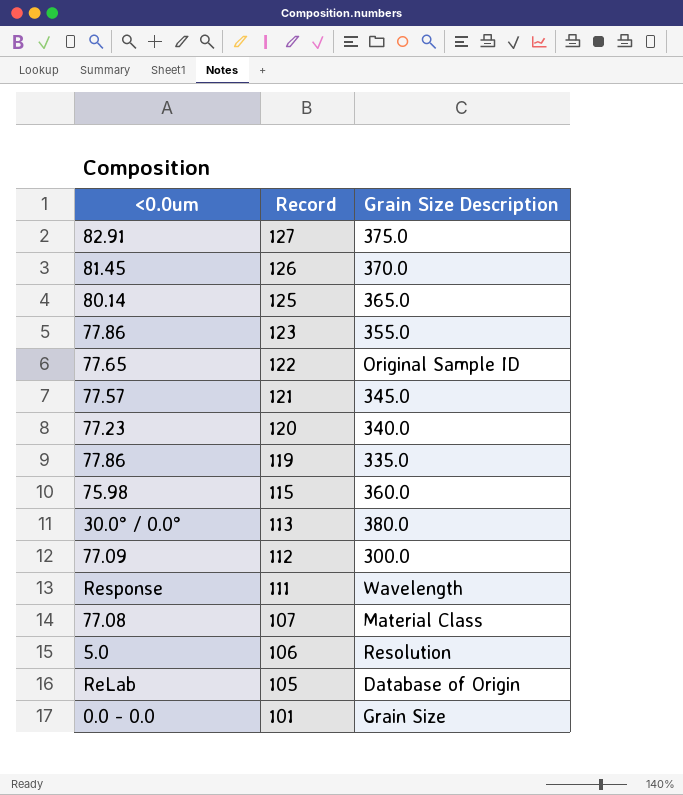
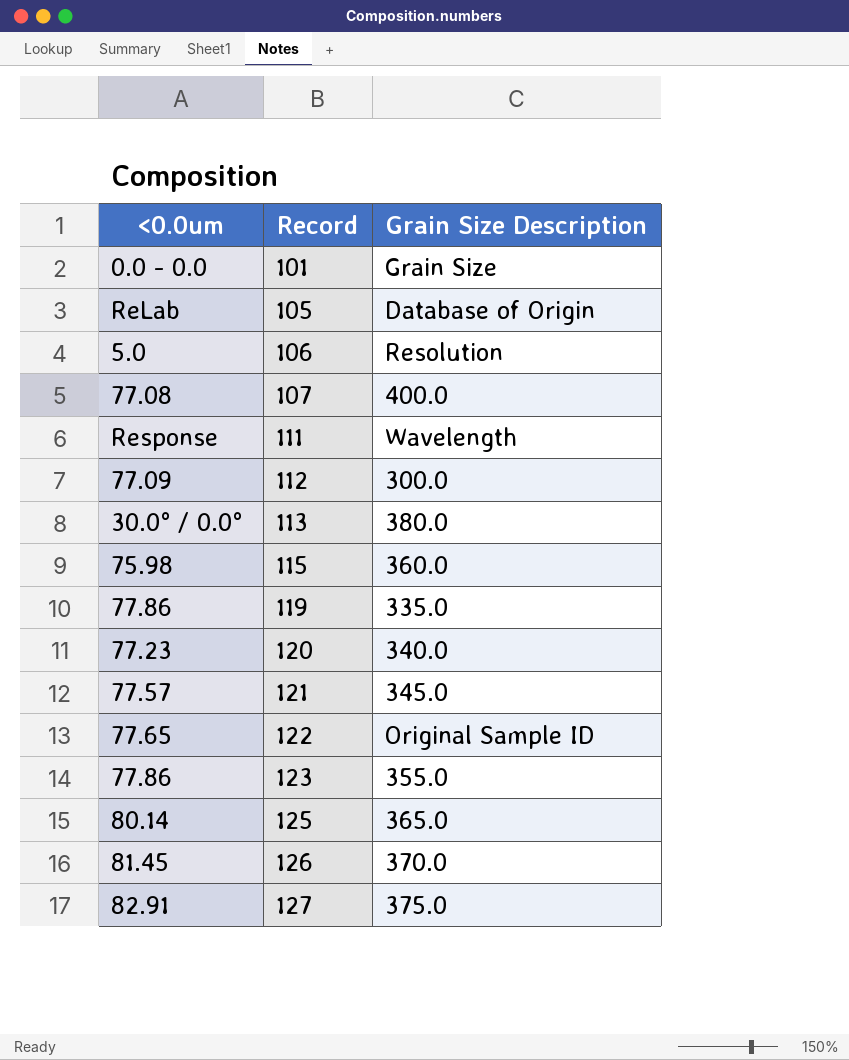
row order: Record descending -> Record ascending
107 | Grain Size Description: Material Class -> 400.0

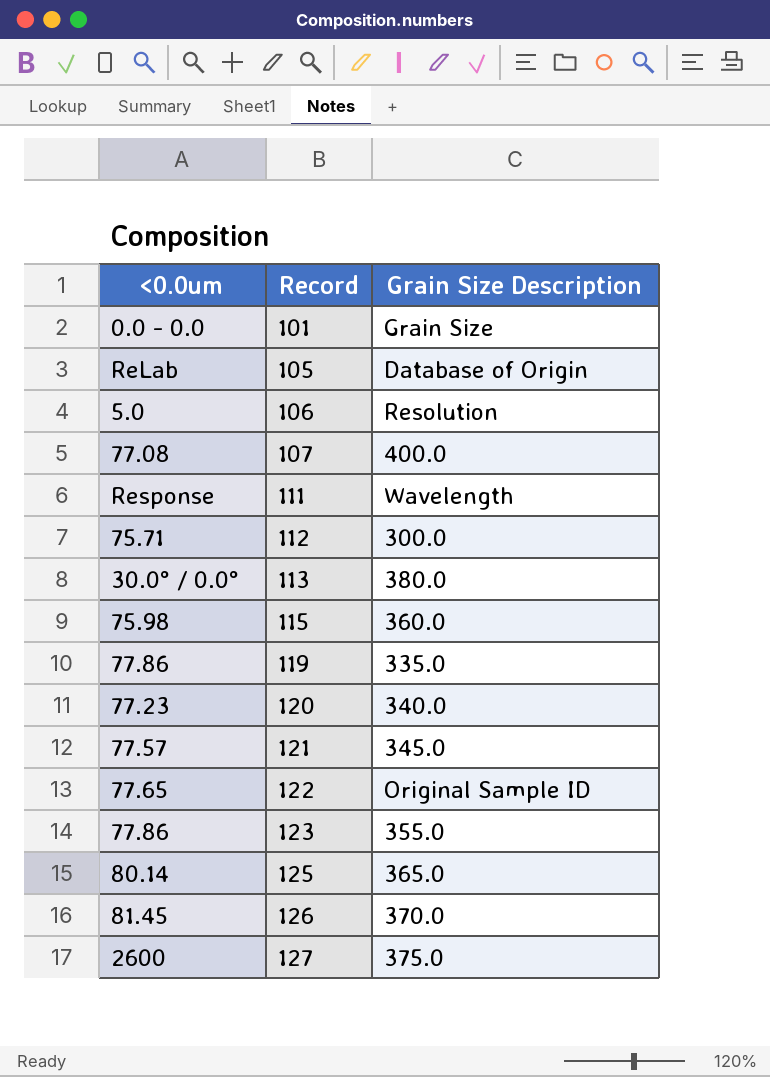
112 | <0.0um: 77.09 -> 75.71
127 | <0.0um: 82.91 -> 2600

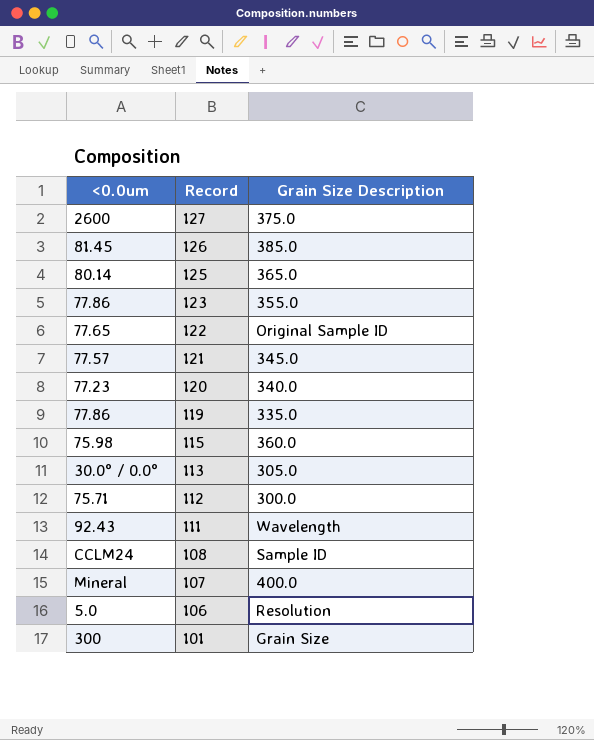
row order: Record ascending -> Record descending
row 105: ReLab | Database of Origin -> none
126 | Grain Size Description: 370.0 -> 385.0
113 | Grain Size Description: 380.0 -> 305.0
111 | <0.0um: Response -> 92.43
row 108: none -> CCLM24 | Sample ID
107 | <0.0um: 77.08 -> Mineral
101 | <0.0um: 0.0 - 0.0 -> 300

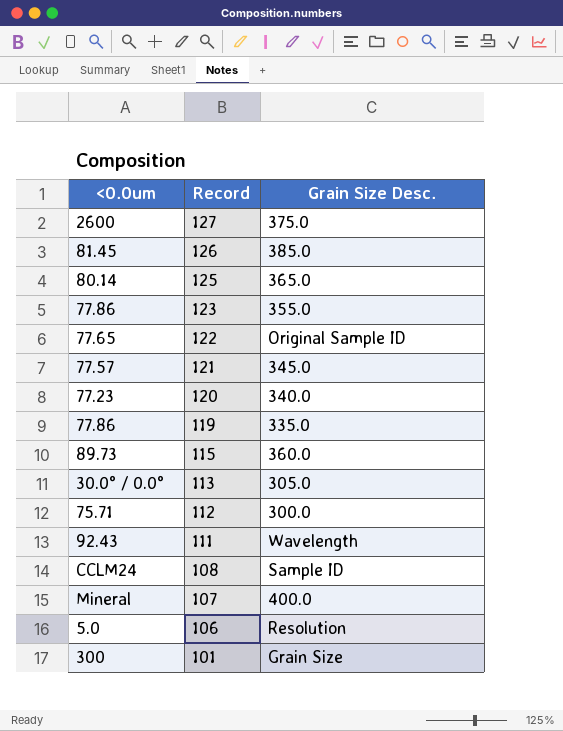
column name: Grain Size Description -> Grain Size Desc.
115 | <0.0um: 75.98 -> 89.73

